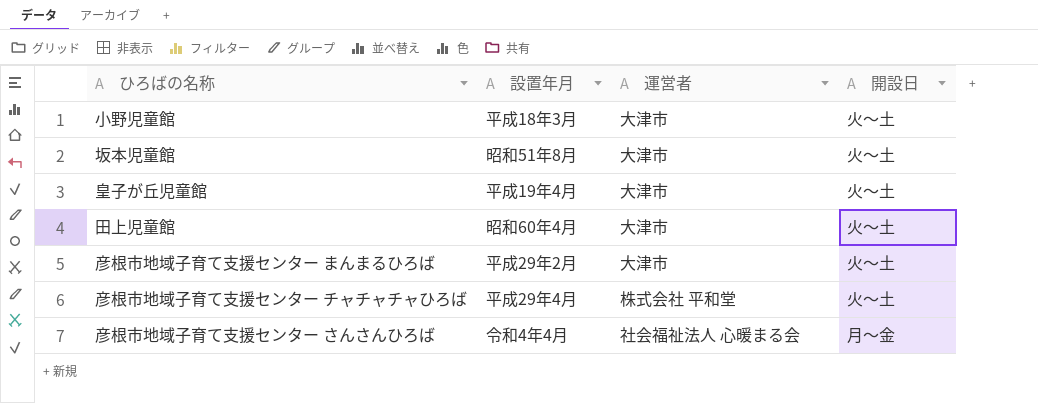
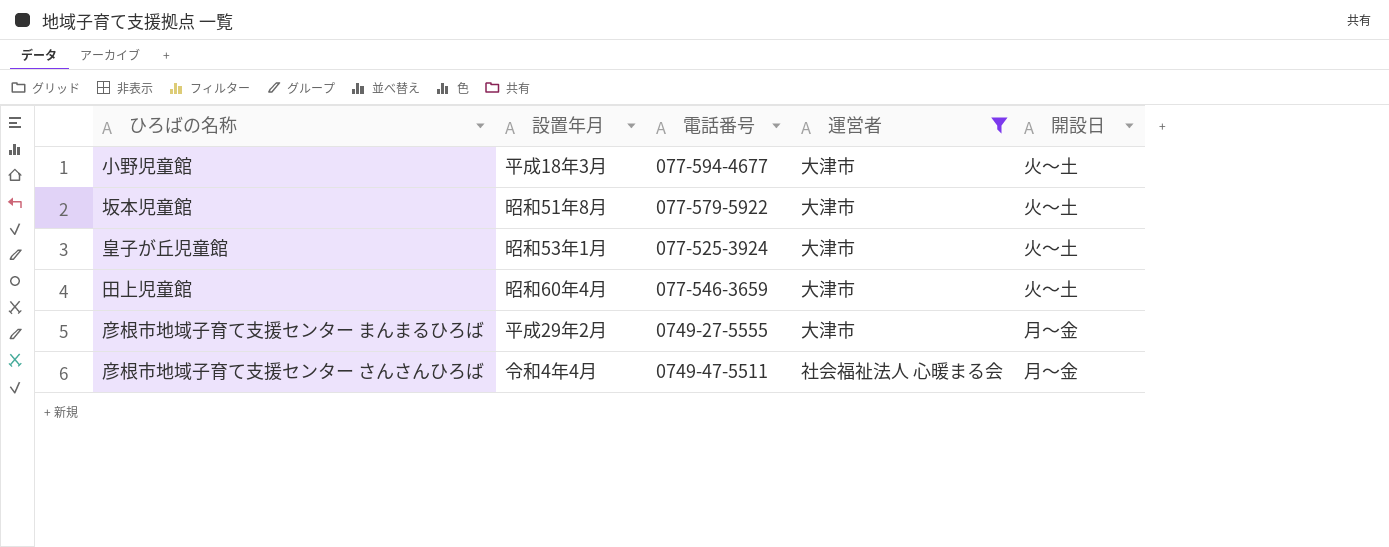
filter: none -> 運営者 != 株式会社 平和堂
column 電話番号 | position: none -> 3
皇子が丘児童館 | 設置年月: 平成19年4月 -> 昭和53年1月
彦根市地域子育て支援センター まんまるひろば | 開設日: 火～土 -> 月～金

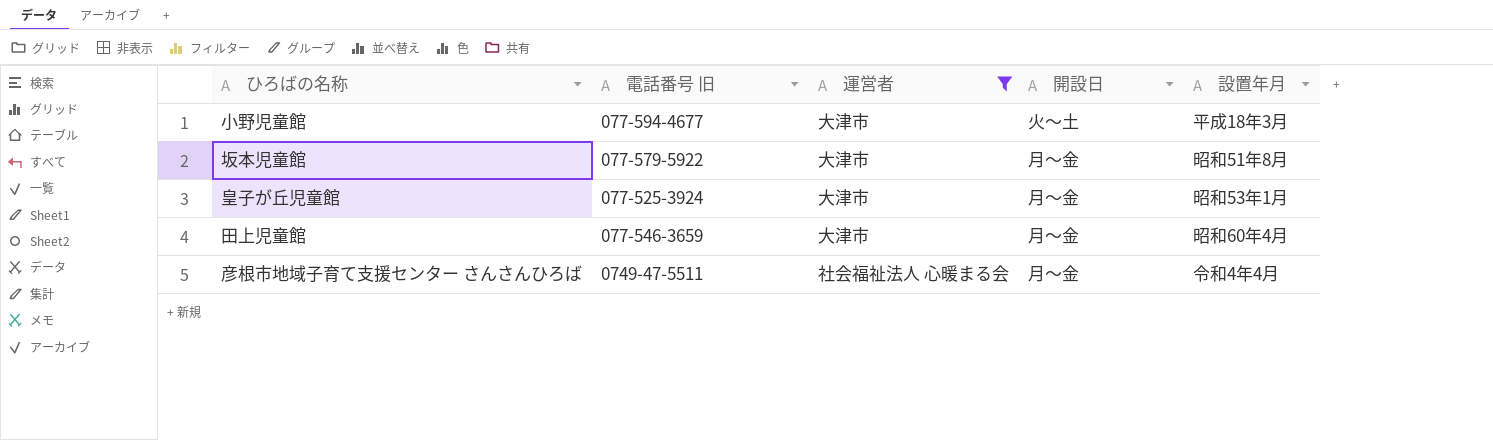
column name: 電話番号 -> 電話番号 旧
column 設置年月 | position: 2 -> 5
row 彦根市地域子育て支援センター まんまるひろば: 平成29年2月 | 0749-27-5555 | 大津市 | 月～金 -> none
坂本児童館 | 開設日: 火～土 -> 月～金
皇子が丘児童館 | 開設日: 火～土 -> 月～金
田上児童館 | 開設日: 火～土 -> 月～金

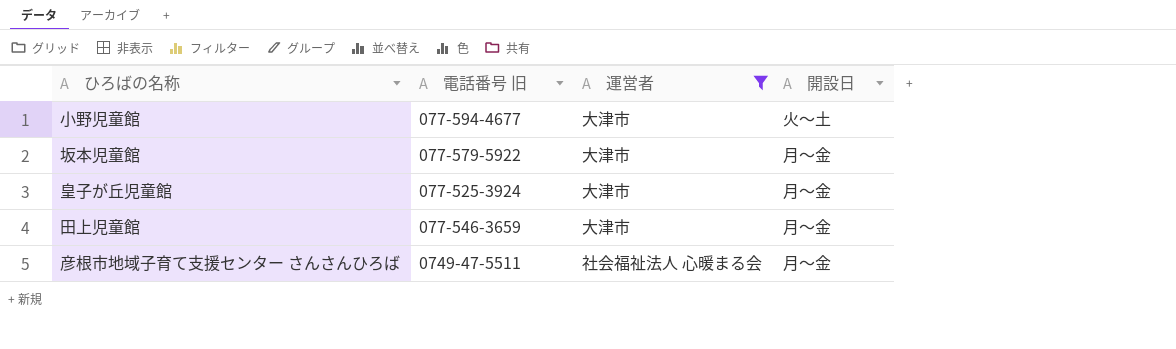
column 設置年月 | position: 5 -> none

